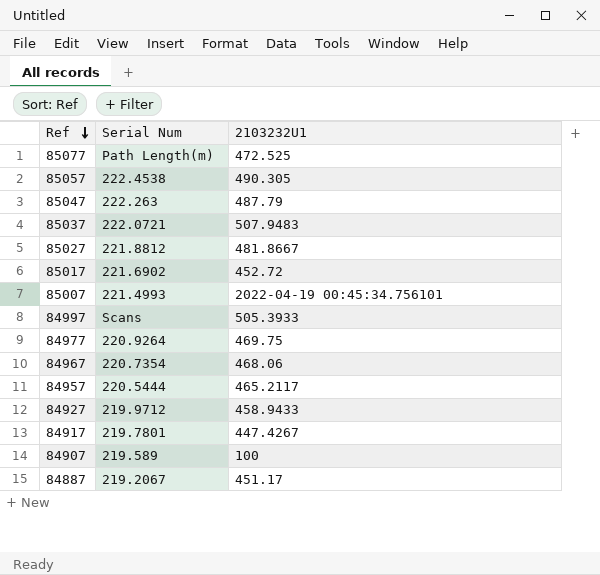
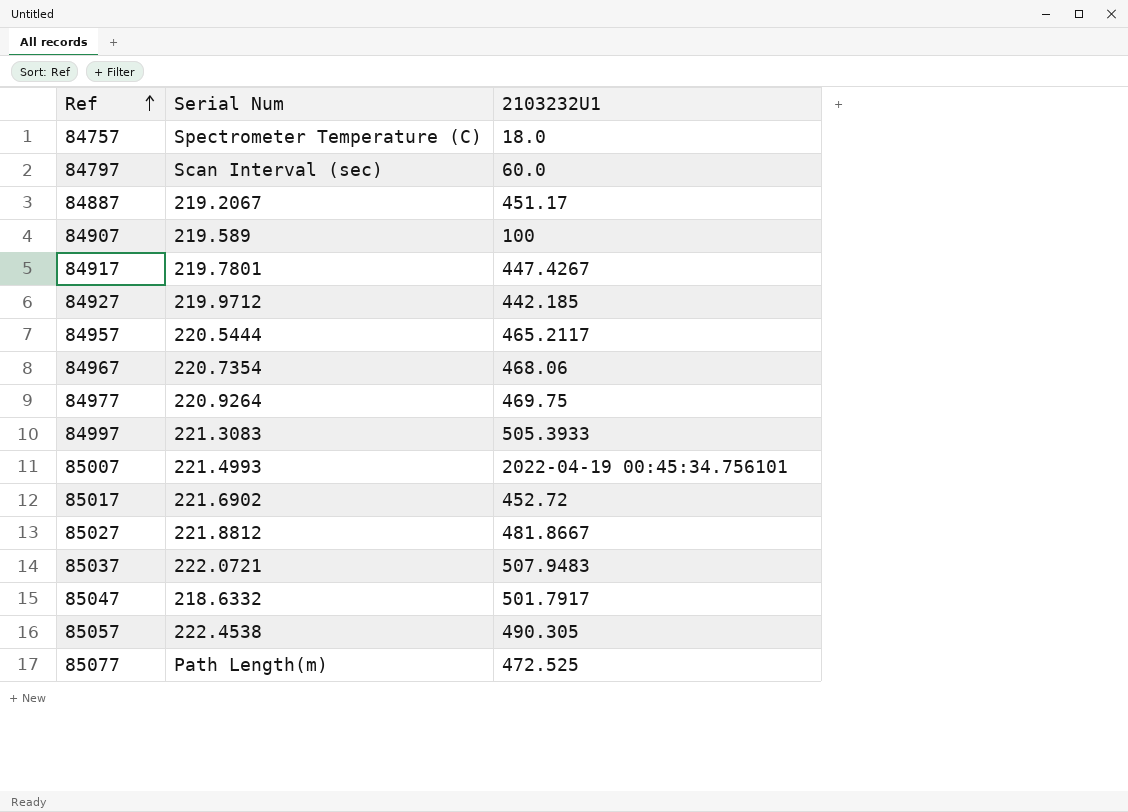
row order: Ref descending -> Ref ascending
row 84757: none -> Spectrometer Temperature (C) | 18.0
row 84797: none -> Scan Interval (sec) | 60.0
84927 | 2103232U1: 458.9433 -> 442.185
84997 | Serial Num: Scans -> 221.3083
85047 | Serial Num: 222.263 -> 218.6332
85047 | 2103232U1: 487.79 -> 501.7917

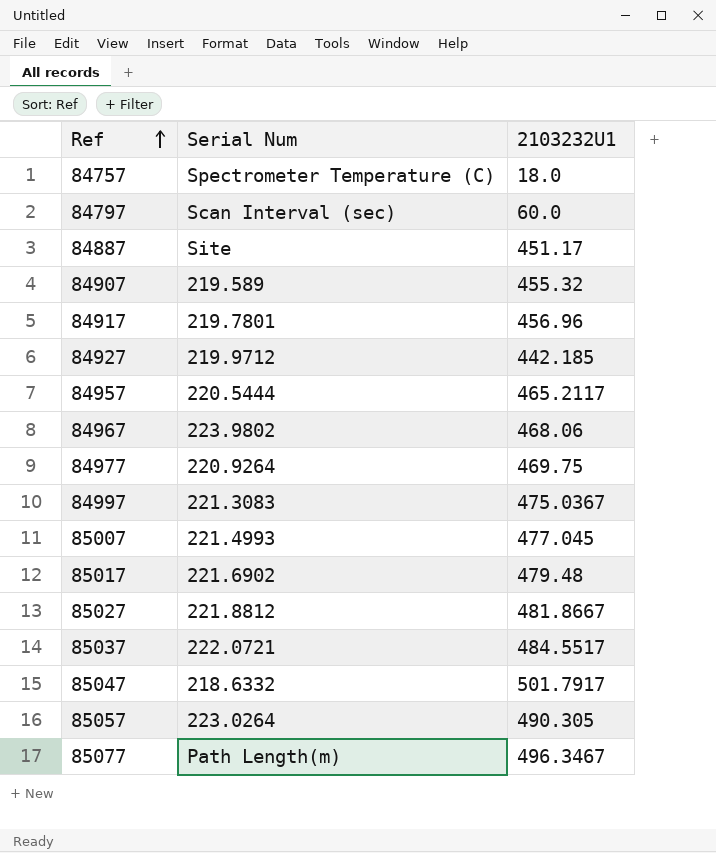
84887 | Serial Num: 219.2067 -> Site
84907 | 2103232U1: 100 -> 455.32
84917 | 2103232U1: 447.4267 -> 456.96
84967 | Serial Num: 220.7354 -> 223.9802
84997 | 2103232U1: 505.3933 -> 475.0367
85007 | 2103232U1: 2022-04-19 00:45:34.756101 -> 477.045
85017 | 2103232U1: 452.72 -> 479.48
85037 | 2103232U1: 507.9483 -> 484.5517
85057 | Serial Num: 222.4538 -> 223.0264
85077 | 2103232U1: 472.525 -> 496.3467

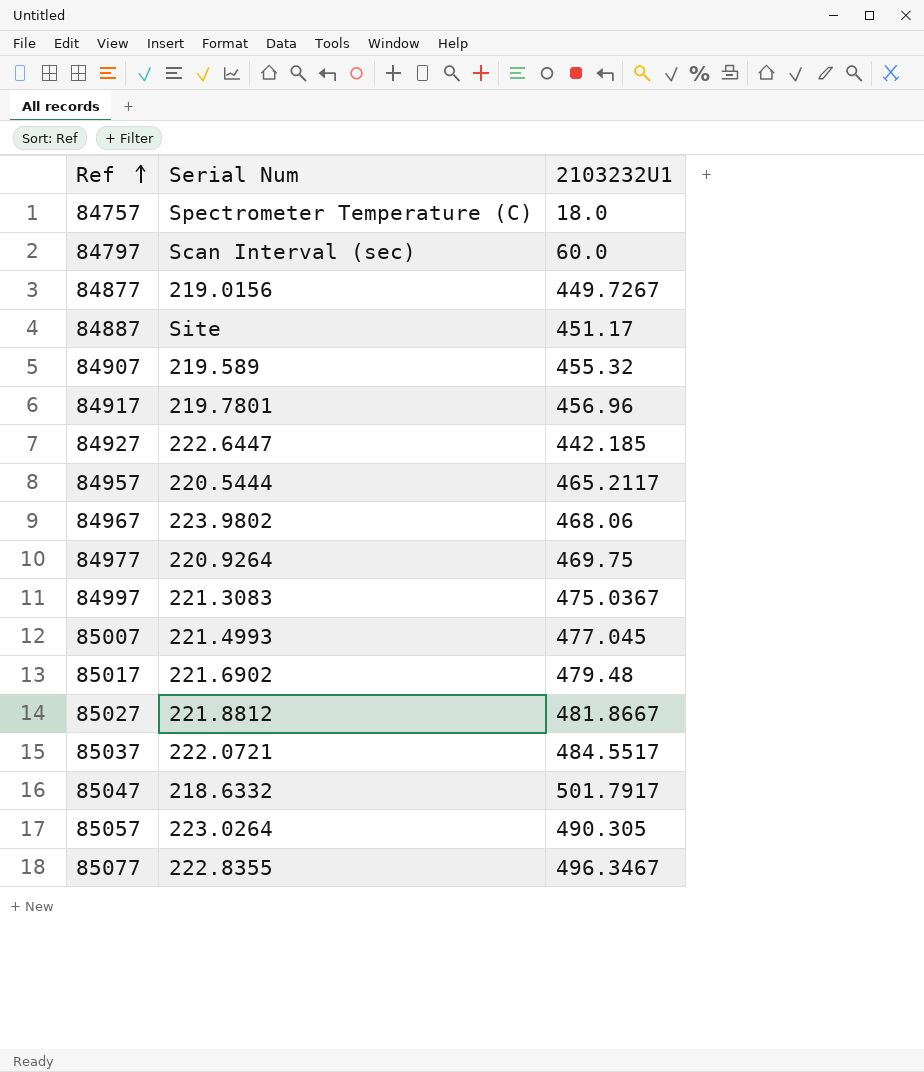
row 84877: none -> 219.0156 | 449.7267
84927 | Serial Num: 219.9712 -> 222.6447
85077 | Serial Num: Path Length(m) -> 222.8355

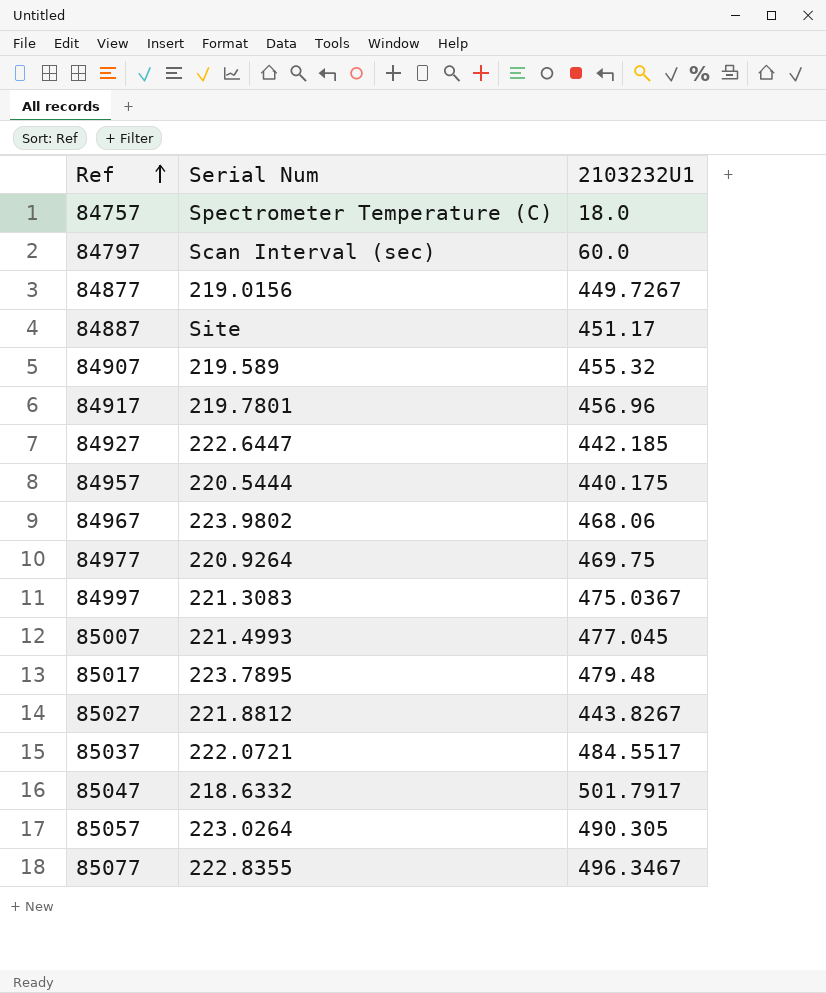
84957 | 2103232U1: 465.2117 -> 440.175
85017 | Serial Num: 221.6902 -> 223.7895
85027 | 2103232U1: 481.8667 -> 443.8267

